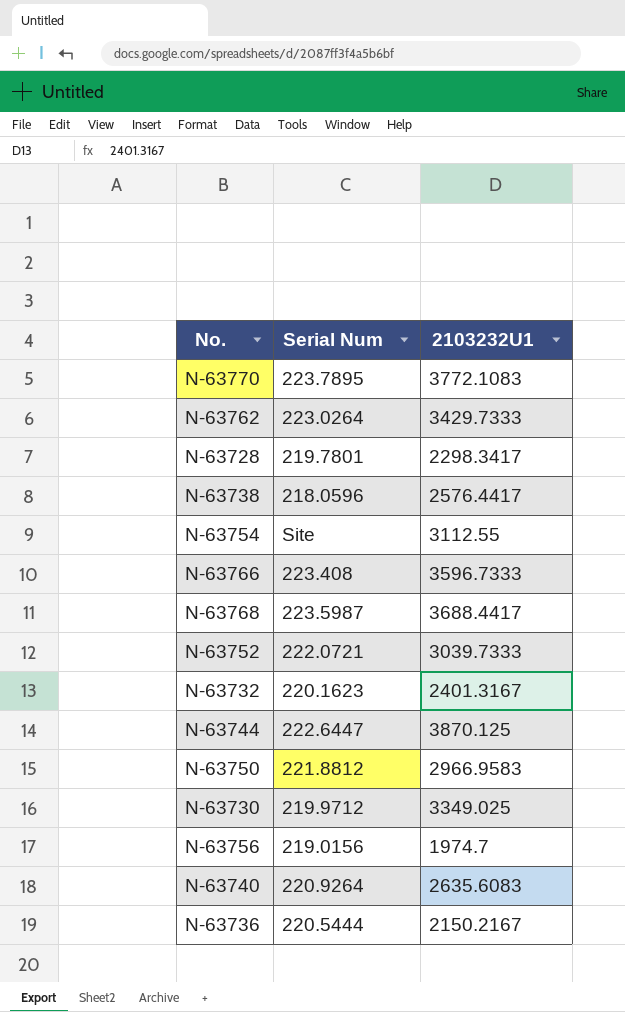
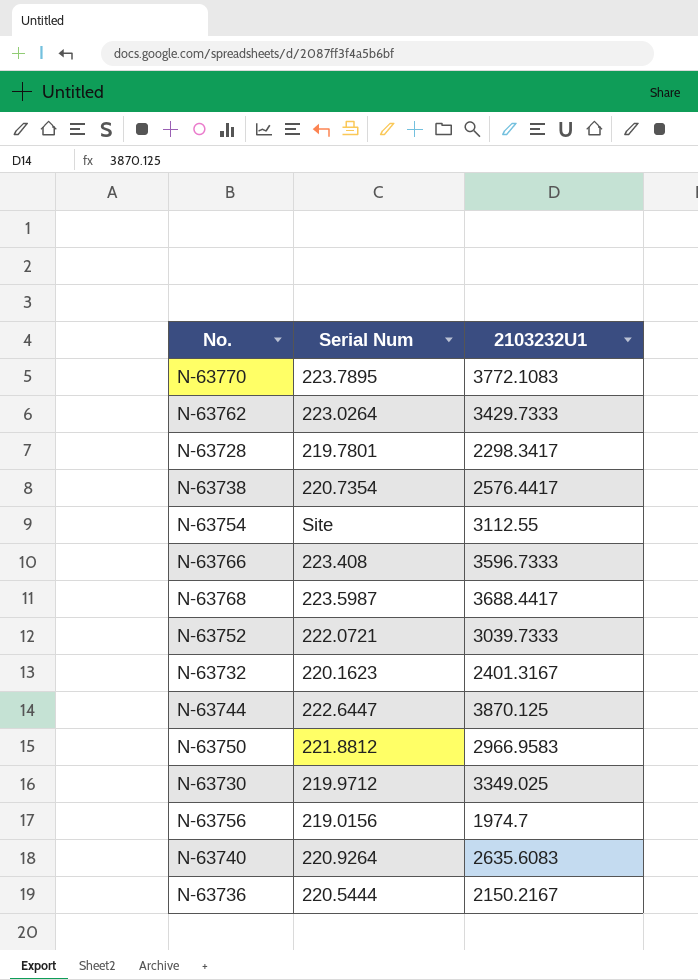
N-63738 | Serial Num: 218.0596 -> 220.7354

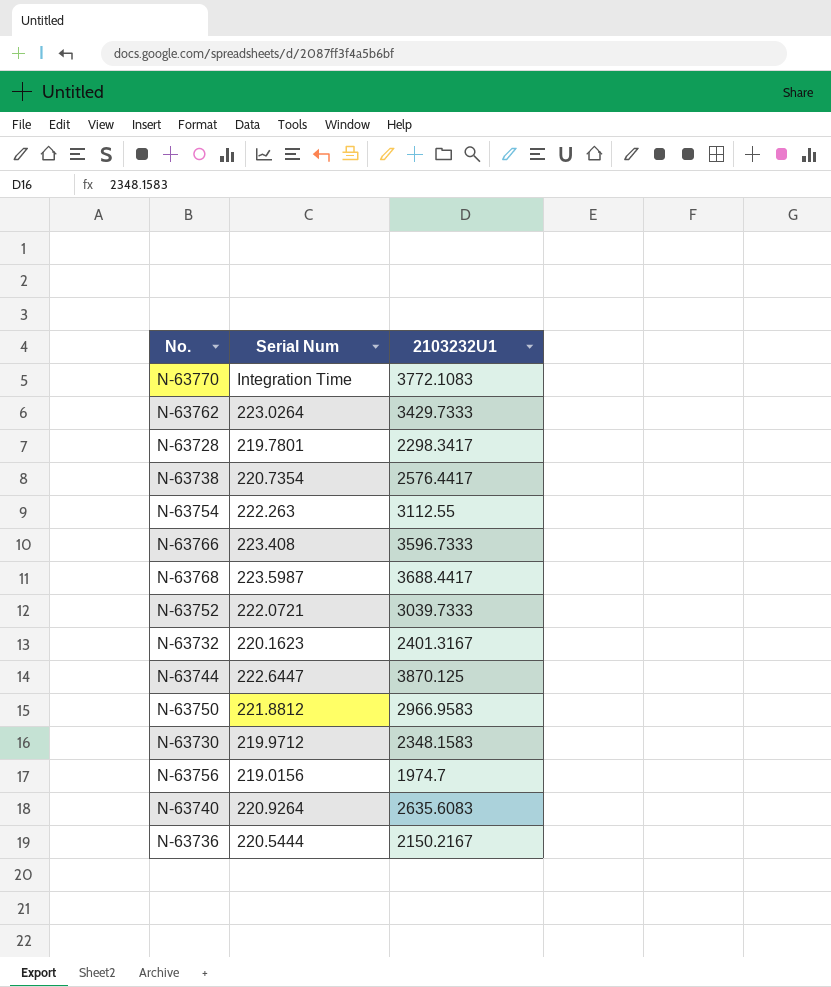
N-63770 | Serial Num: 223.7895 -> Integration Time
N-63754 | Serial Num: Site -> 222.263
N-63730 | 2103232U1: 3349.025 -> 2348.1583

